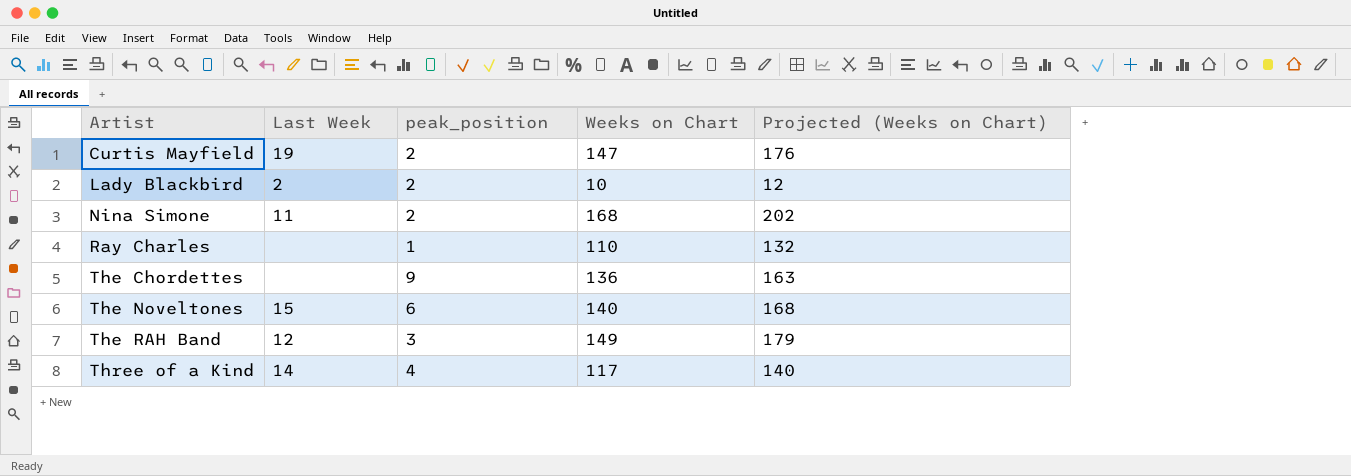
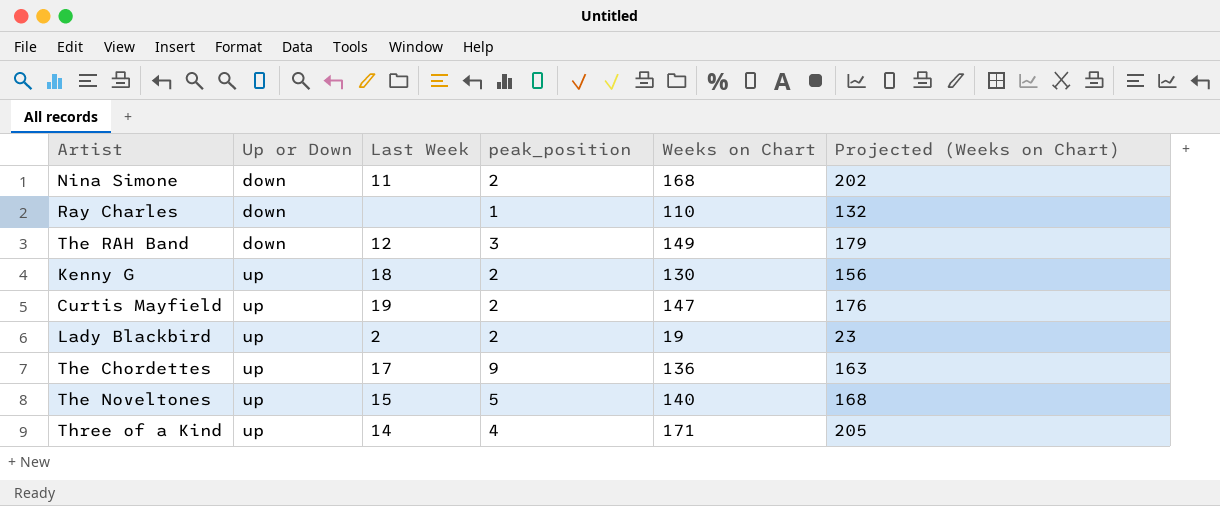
row order: Artist ascending -> Up or Down ascending
column Up or Down | position: none -> 2
row Kenny G: none -> up | 18 | 2 | 130 | 156
Lady Blackbird | Weeks on Chart: 10 -> 19
Lady Blackbird | Projected (Weeks on Chart): 12 -> 23
The Chordettes | Last Week: none -> 17
The Noveltones | peak_position: 6 -> 5
Three of a Kind | Weeks on Chart: 117 -> 171
Three of a Kind | Projected (Weeks on Chart): 140 -> 205

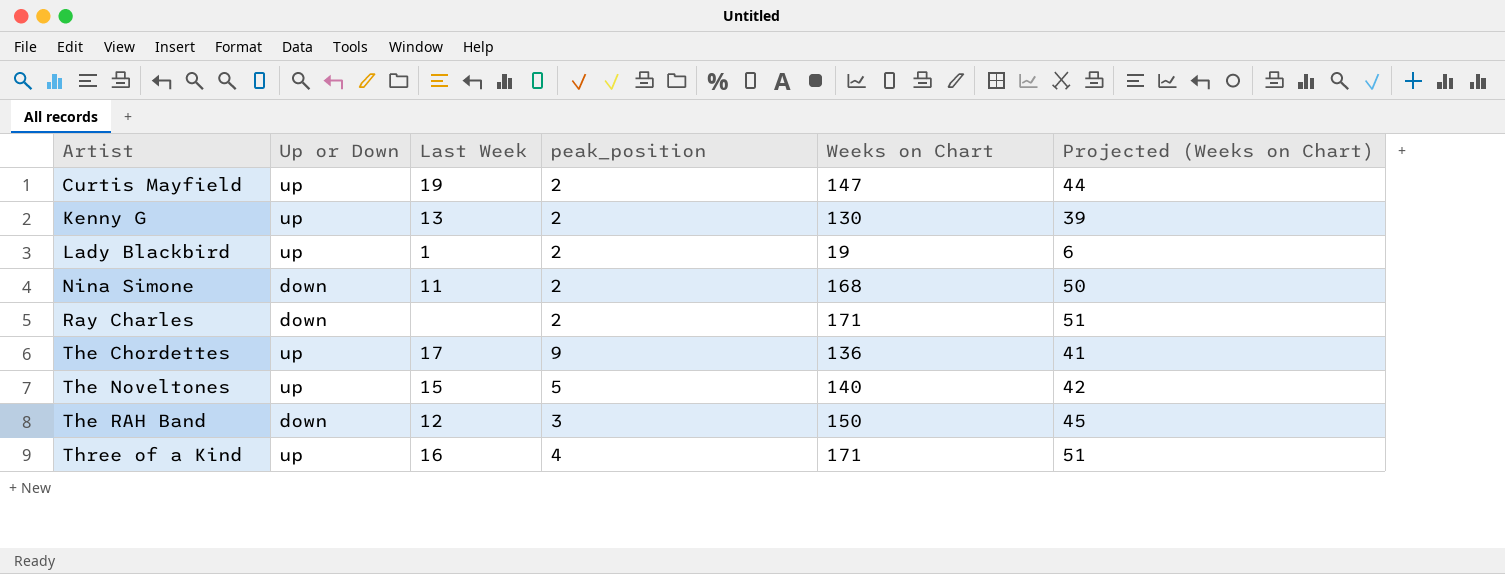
row order: Up or Down ascending -> Artist ascending
column Projected (Weeks on Chart) | formula: [Weeks on Chart] * 1.2 -> [Weeks on Chart] * 0.3
Kenny G | Last Week: 18 -> 13
Lady Blackbird | Last Week: 2 -> 1
Ray Charles | peak_position: 1 -> 2
Ray Charles | Weeks on Chart: 110 -> 171
The RAH Band | Weeks on Chart: 149 -> 150
Three of a Kind | Last Week: 14 -> 16

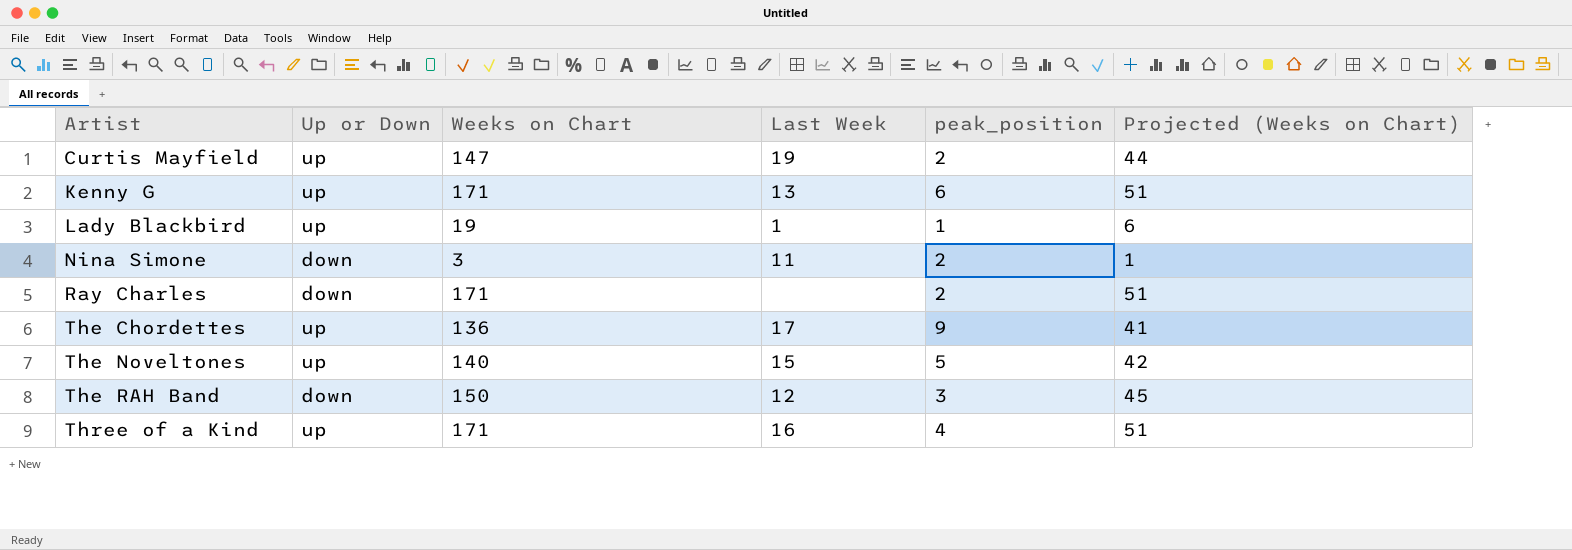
column Weeks on Chart | position: 5 -> 3
Kenny G | Weeks on Chart: 130 -> 171
Kenny G | peak_position: 2 -> 6
Kenny G | Projected (Weeks on Chart): 39 -> 51
Lady Blackbird | peak_position: 2 -> 1
Nina Simone | Weeks on Chart: 168 -> 3
Nina Simone | Projected (Weeks on Chart): 50 -> 1

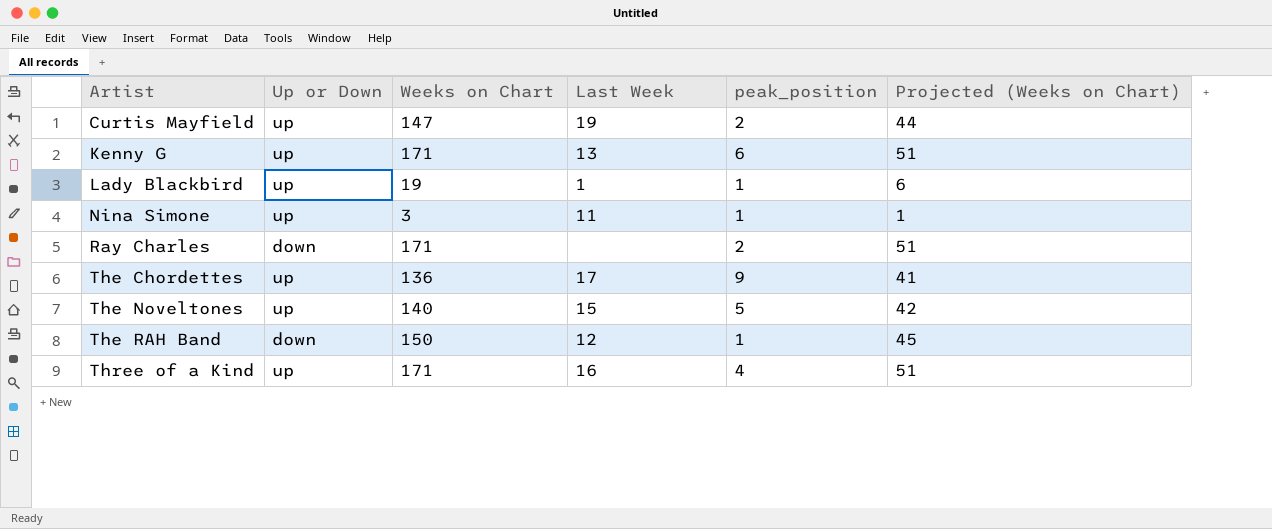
Nina Simone | Up or Down: down -> up
Nina Simone | peak_position: 2 -> 1
The RAH Band | peak_position: 3 -> 1

